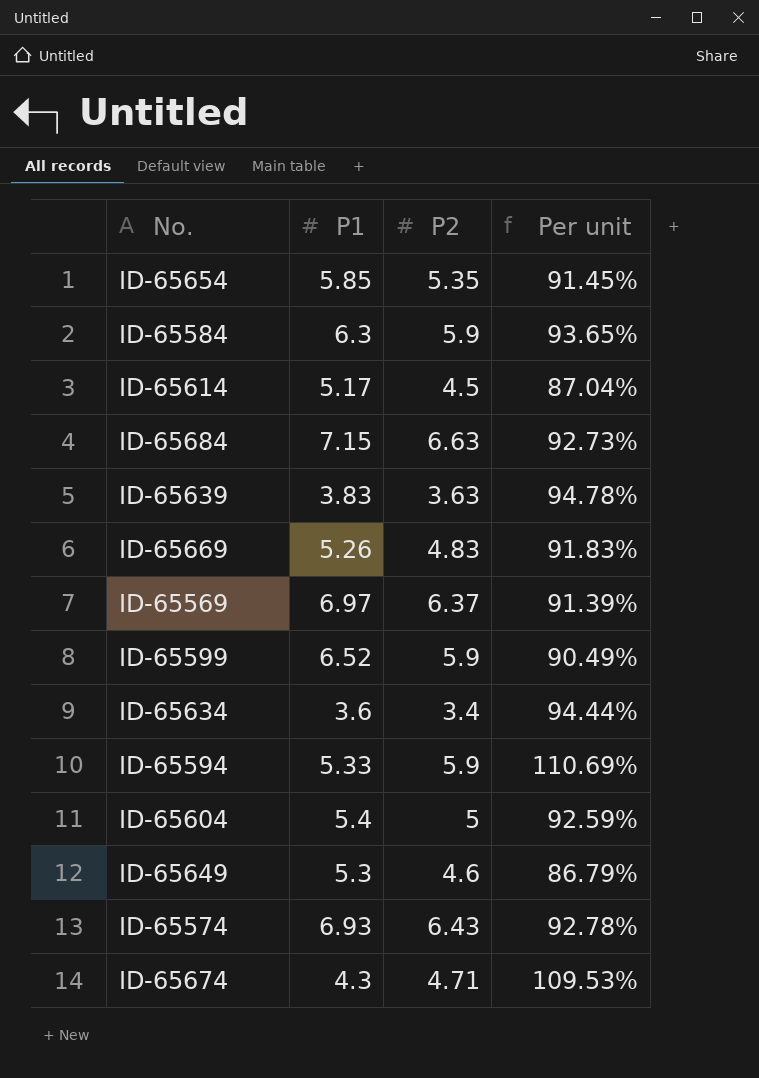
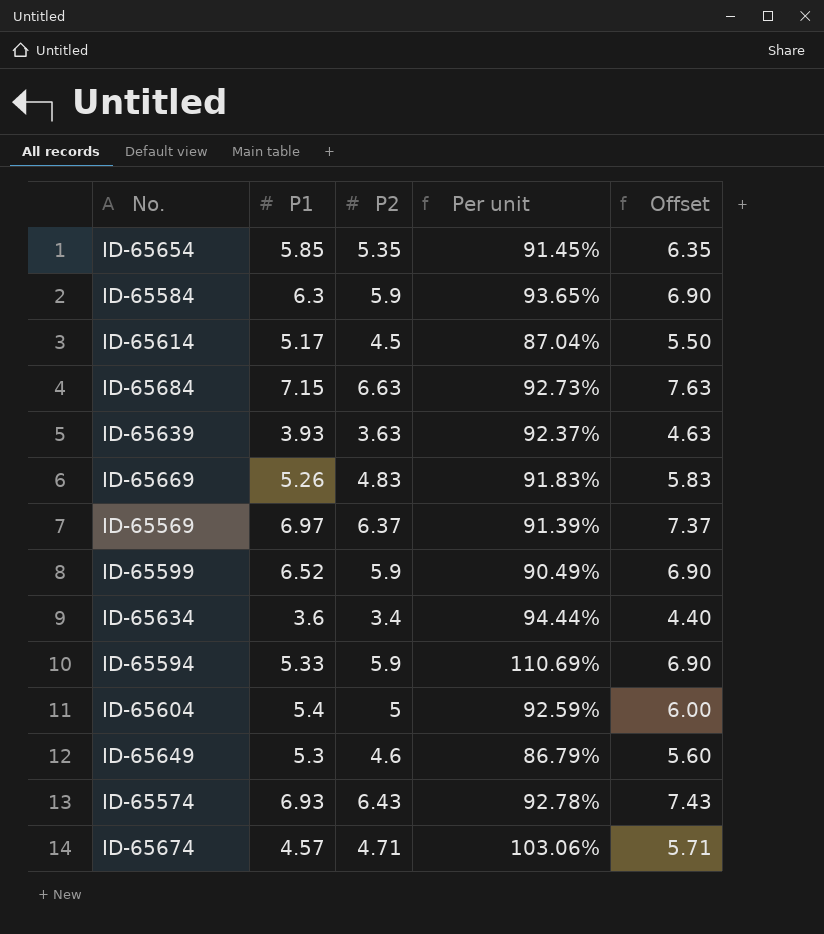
column Offset | formula: none -> [P2] + 1
ID-65639 | P1: 3.83 -> 3.93
ID-65639 | Per unit: 94.78% -> 92.37%
ID-65674 | P1: 4.3 -> 4.57
ID-65674 | Per unit: 109.53% -> 103.06%

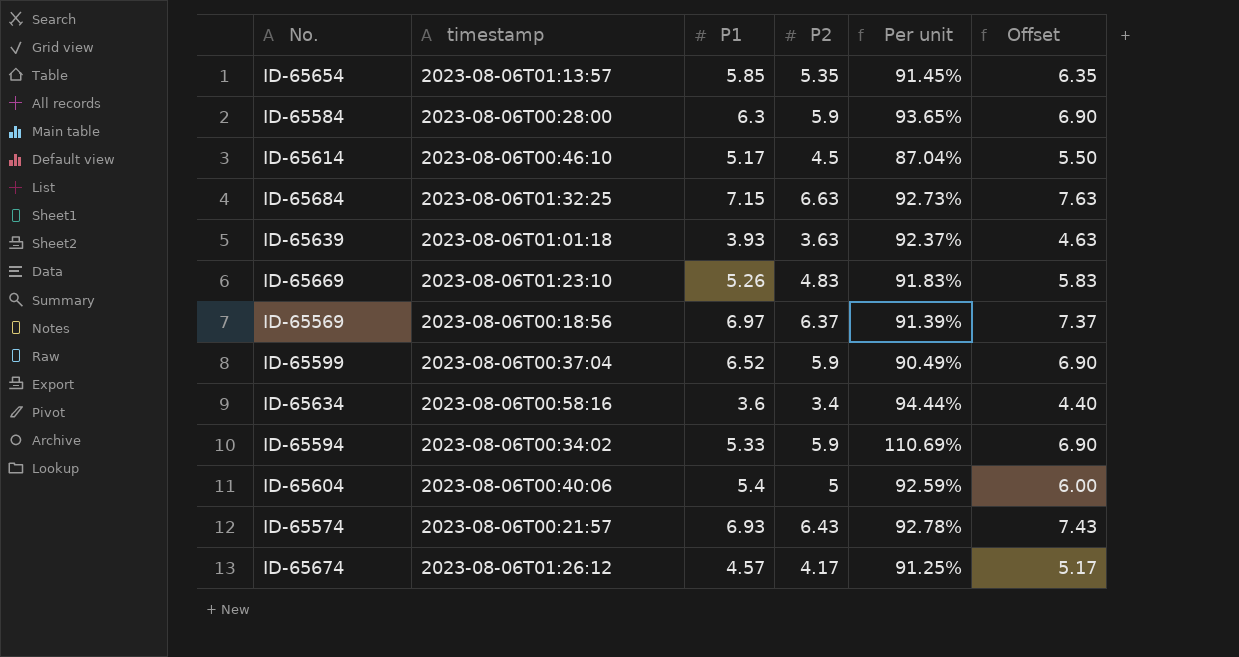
column timestamp | position: none -> 2
row ID-65649: 5.3 | 4.6 | 86.79% | 5.60 -> none
ID-65674 | P2: 4.71 -> 4.17
ID-65674 | Per unit: 103.06% -> 91.25%
ID-65674 | Offset: 5.71 -> 5.17

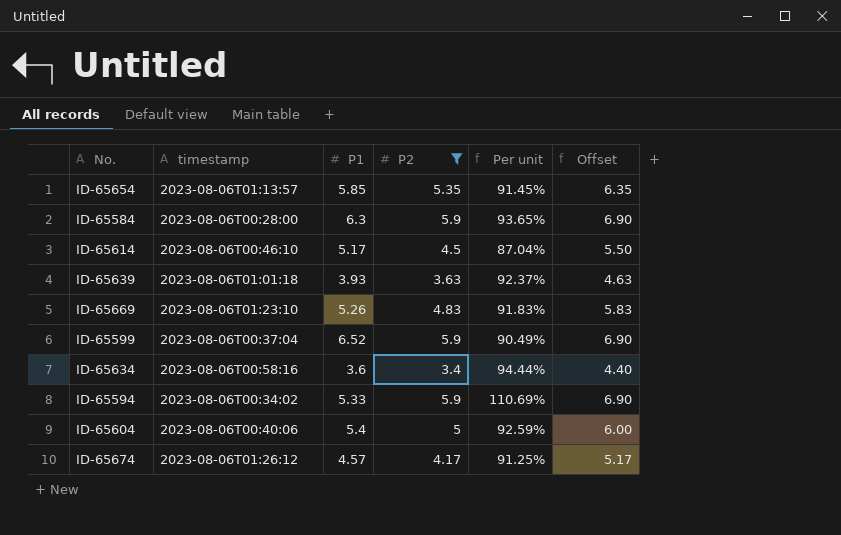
filter: none -> P2 <= 5.9

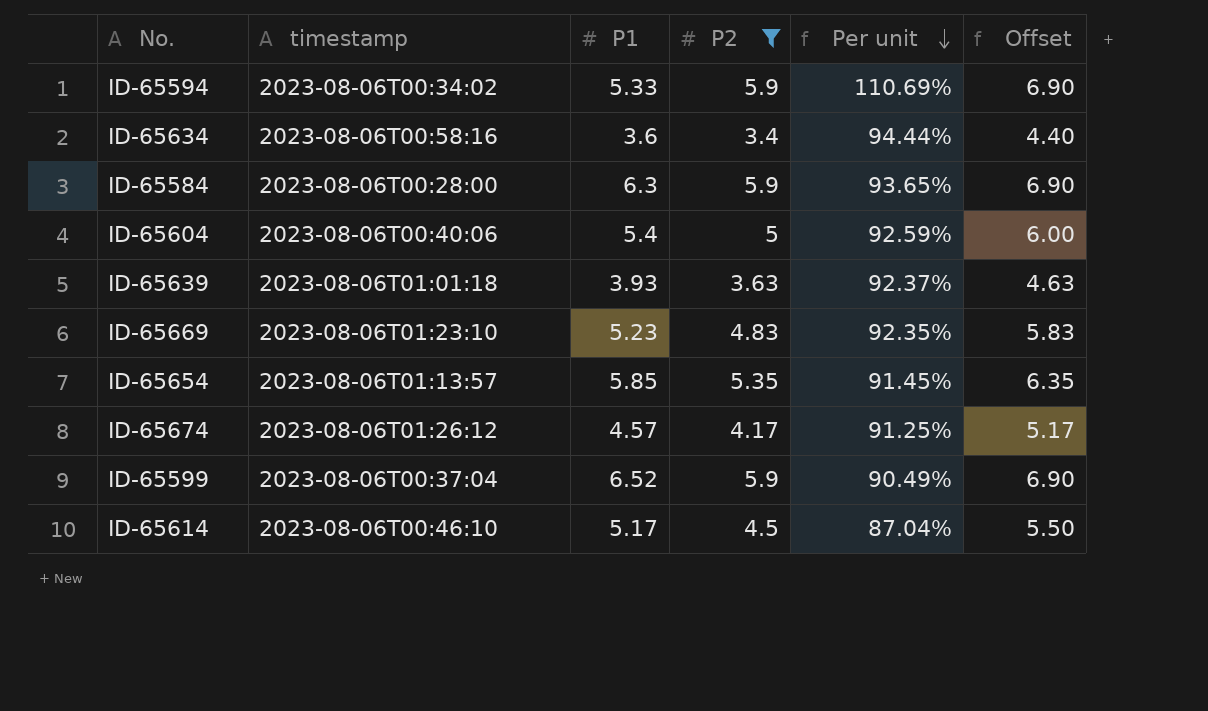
row order: none -> Per unit descending
ID-65669 | P1: 5.26 -> 5.23
ID-65669 | Per unit: 91.83% -> 92.35%

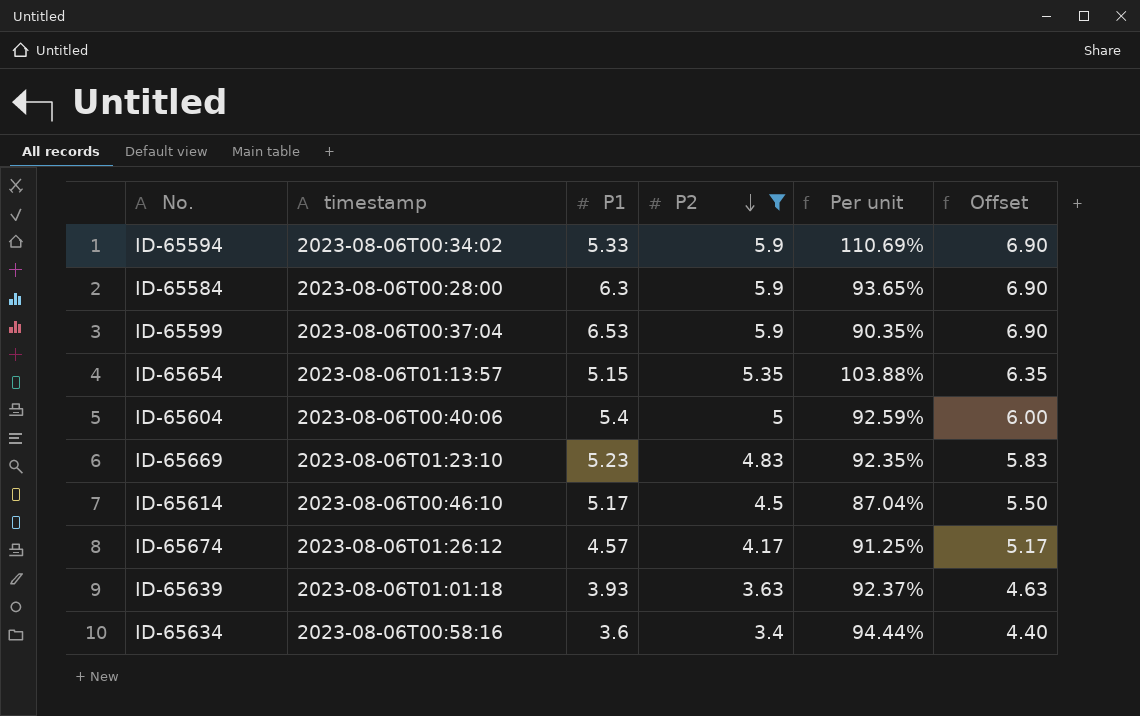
row order: Per unit descending -> P2 descending
ID-65599 | P1: 6.52 -> 6.53
ID-65599 | Per unit: 90.49% -> 90.35%
ID-65654 | P1: 5.85 -> 5.15
ID-65654 | Per unit: 91.45% -> 103.88%

